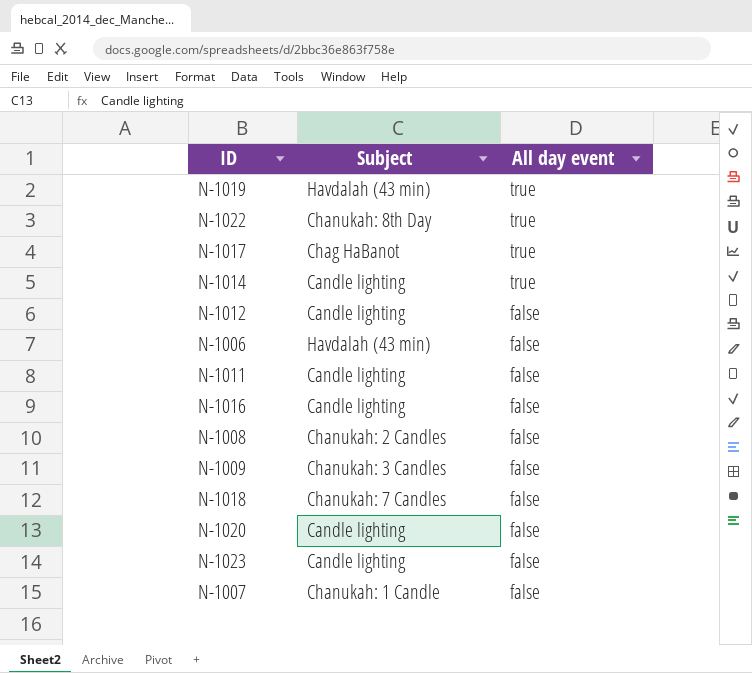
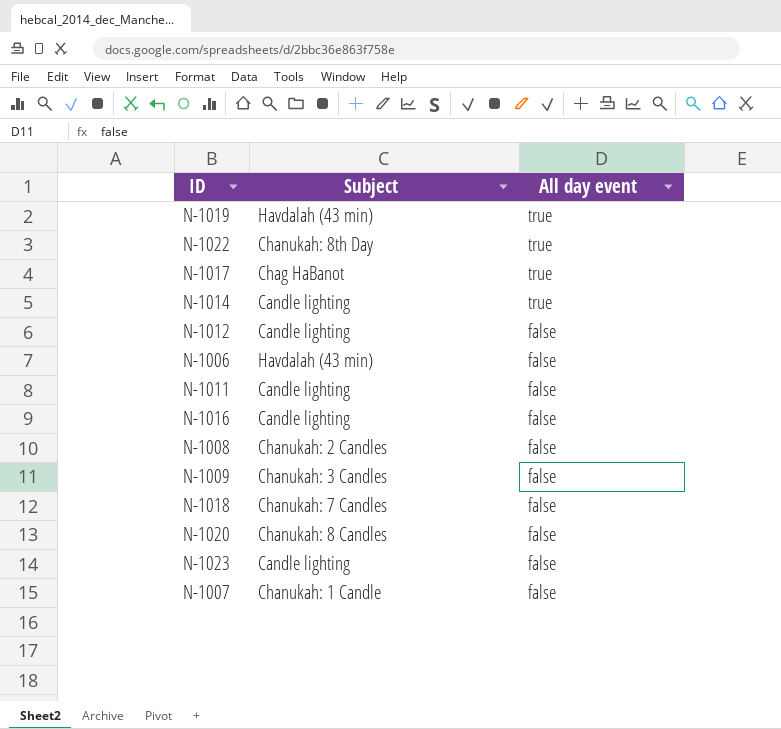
N-1020 | Subject: Candle lighting -> Chanukah: 8 Candles

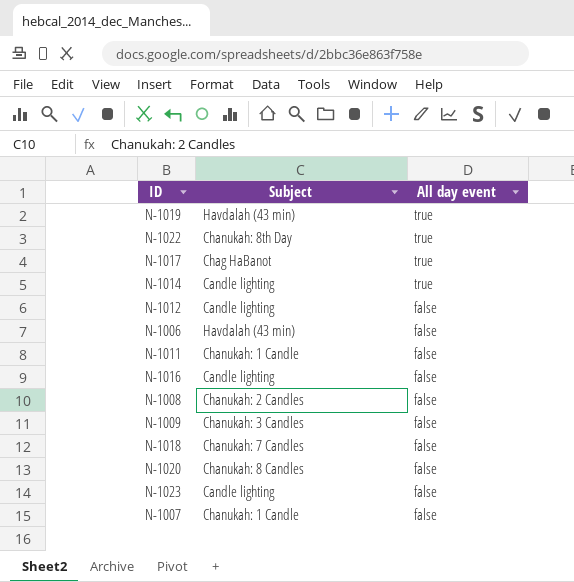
N-1011 | Subject: Candle lighting -> Chanukah: 1 Candle

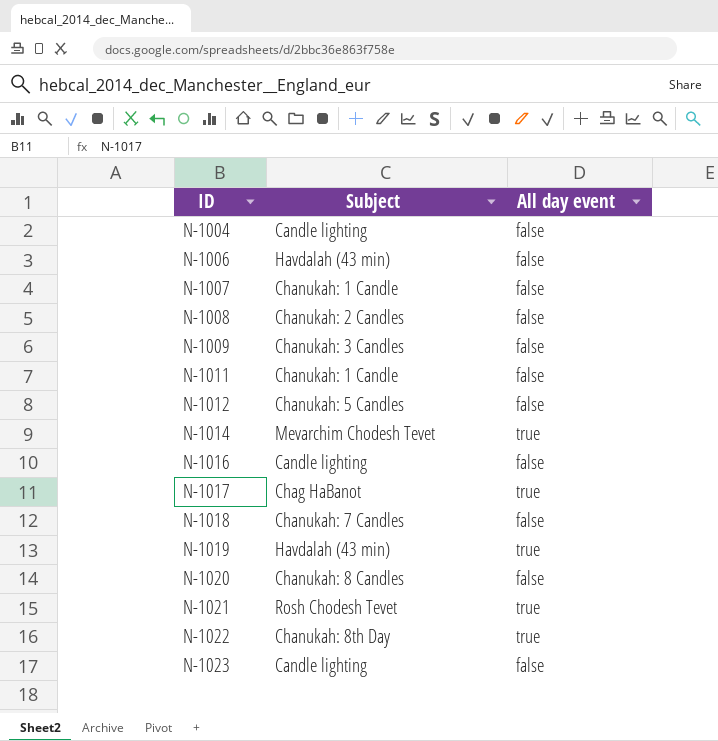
row order: All day event descending -> ID ascending
row N-1004: none -> Candle lighting | false
N-1012 | Subject: Candle lighting -> Chanukah: 5 Candles
N-1014 | Subject: Candle lighting -> Mevarchim Chodesh Tevet
row N-1021: none -> Rosh Chodesh Tevet | true

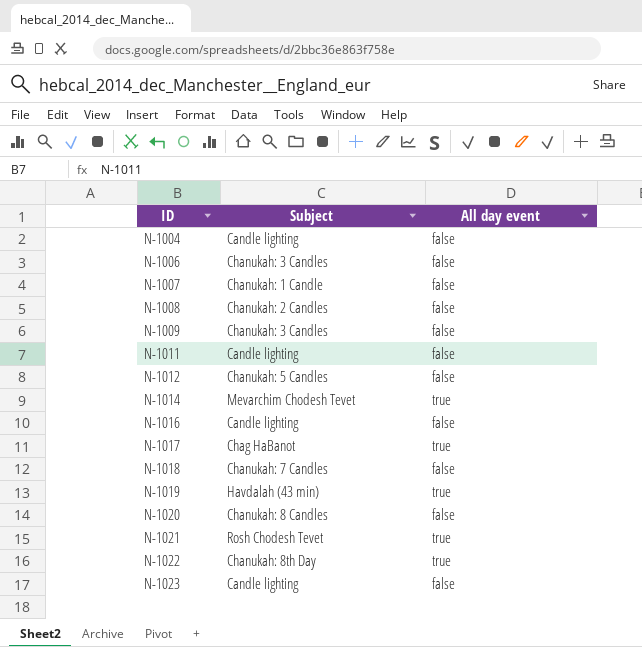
N-1006 | Subject: Havdalah (43 min) -> Chanukah: 3 Candles
N-1011 | Subject: Chanukah: 1 Candle -> Candle lighting

